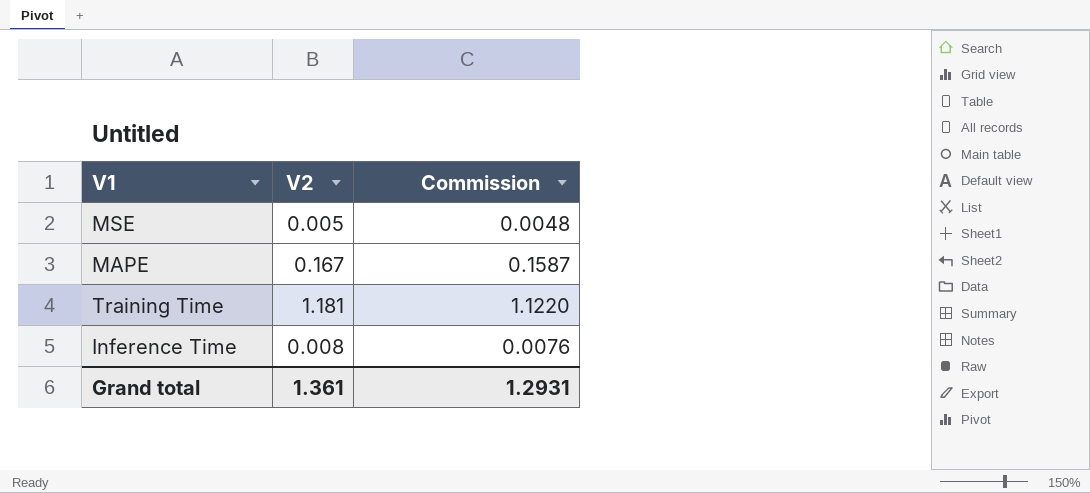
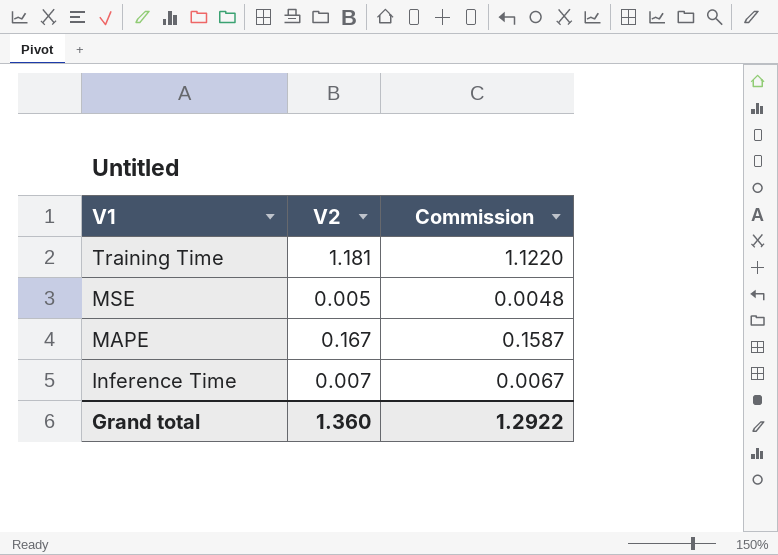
row order: none -> V1 descending
Inference Time | V2: 0.008 -> 0.007
Inference Time | Commission: 0.0076 -> 0.0067
Grand total | V2: 1.361 -> 1.360
Grand total | Commission: 1.2931 -> 1.2922

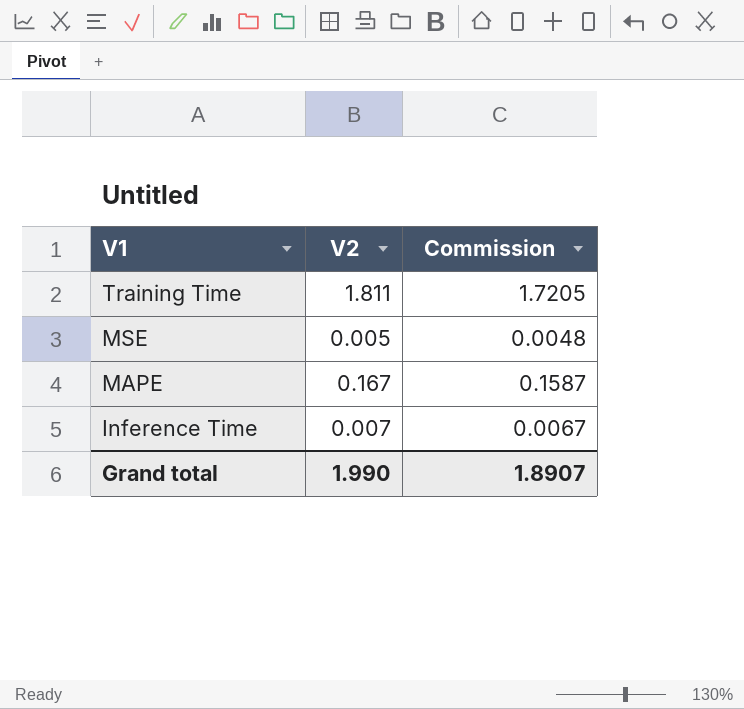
Training Time | V2: 1.181 -> 1.811
Training Time | Commission: 1.1220 -> 1.7205
Grand total | V2: 1.360 -> 1.990
Grand total | Commission: 1.2922 -> 1.8907

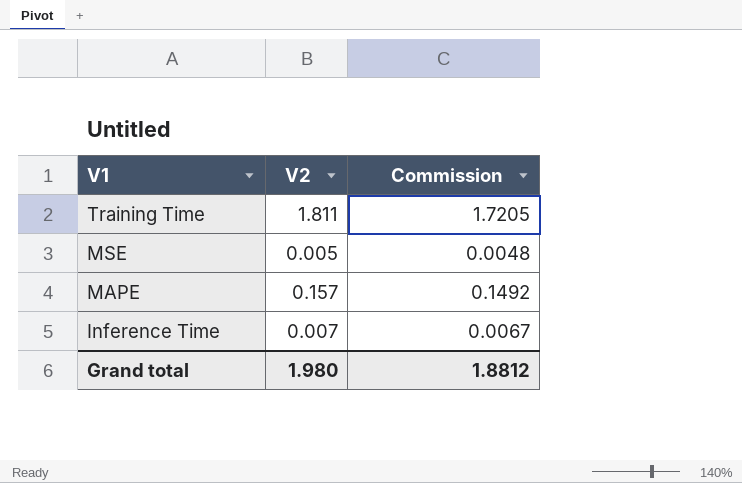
MAPE | V2: 0.167 -> 0.157
MAPE | Commission: 0.1587 -> 0.1492
Grand total | V2: 1.990 -> 1.980
Grand total | Commission: 1.8907 -> 1.8812

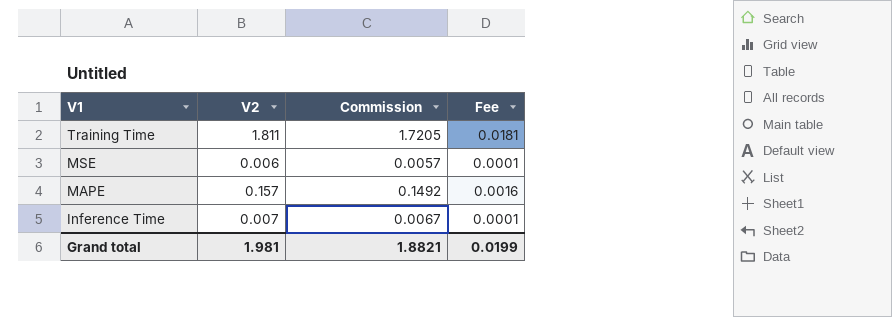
column Fee | formula: none -> [V2] * 0.01
MSE | V2: 0.005 -> 0.006
MSE | Commission: 0.0048 -> 0.0057
Grand total | V2: 1.980 -> 1.981
Grand total | Commission: 1.8812 -> 1.8821

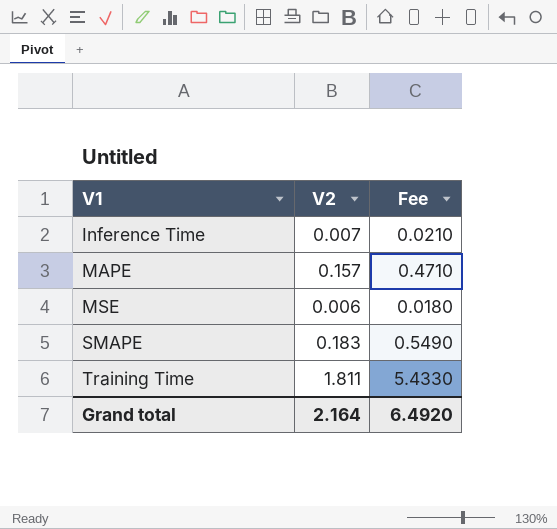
row order: V1 descending -> V1 ascending
column Commission | formula: [V2] * 0.95 -> none
column Fee | formula: [V2] * 0.01 -> [V2] * 3
row SMAPE: none -> 0.183 | 0.5490
Grand total | V2: 1.981 -> 2.164
Grand total | Fee: 0.0199 -> 6.4920

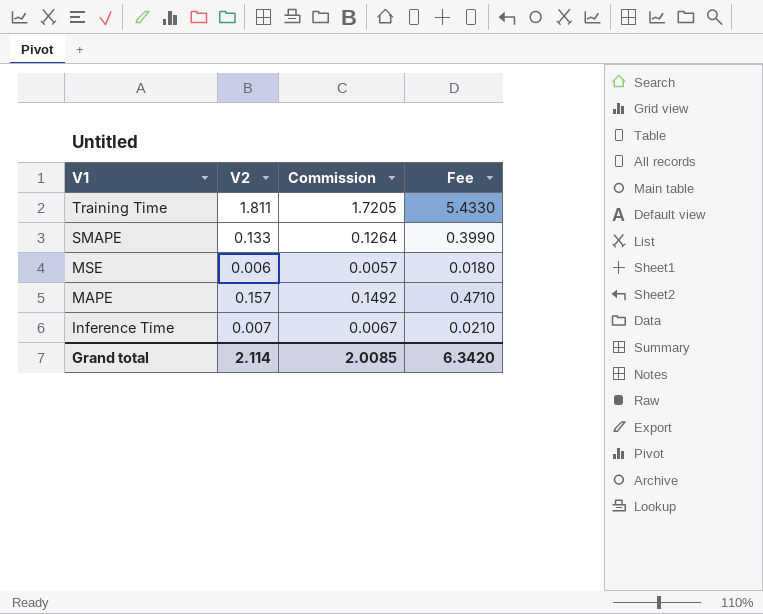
row order: V1 ascending -> V1 descending
column Commission | formula: none -> [V2] * 0.95
SMAPE | V2: 0.183 -> 0.133
SMAPE | Fee: 0.5490 -> 0.3990
Grand total | V2: 2.164 -> 2.114
Grand total | Fee: 6.4920 -> 6.3420

